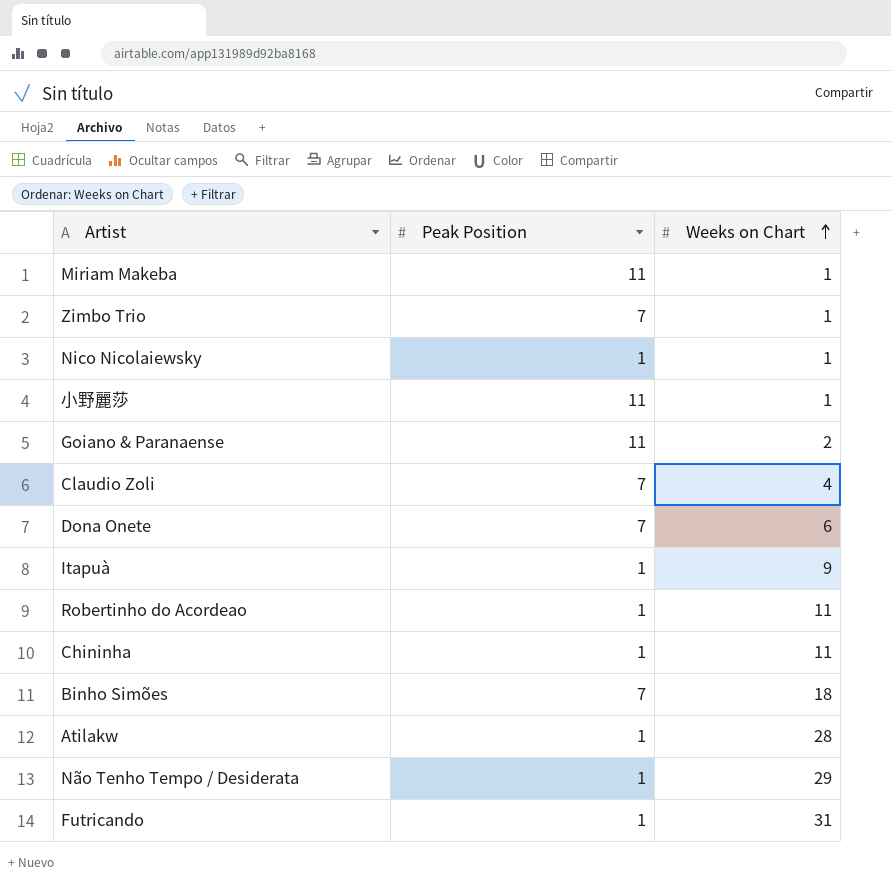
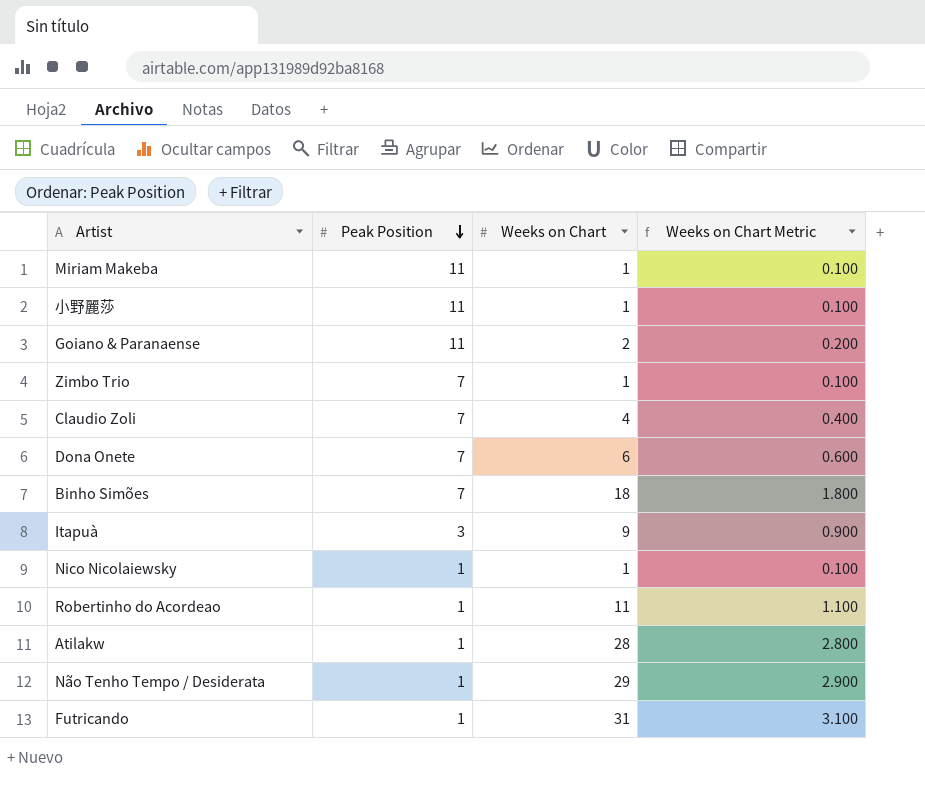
row order: Weeks on Chart ascending -> Peak Position descending
column Weeks on Chart Metric | formula: none -> [Weeks on Chart] * 0.1
row Chininha: 1 | 11 -> none
Itapuà | Peak Position: 1 -> 3

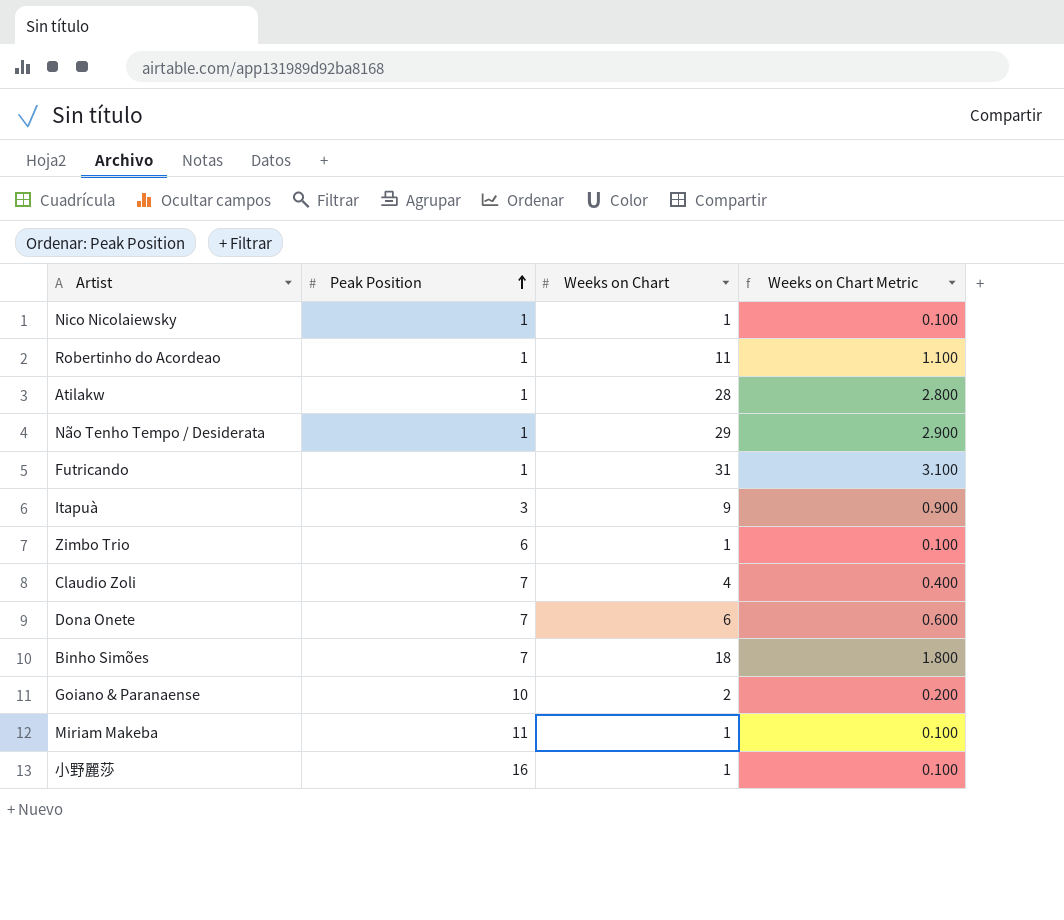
row order: Peak Position descending -> Peak Position ascending
Zimbo Trio | Peak Position: 7 -> 6
Goiano & Paranaense | Peak Position: 11 -> 10
小野麗莎 | Peak Position: 11 -> 16

